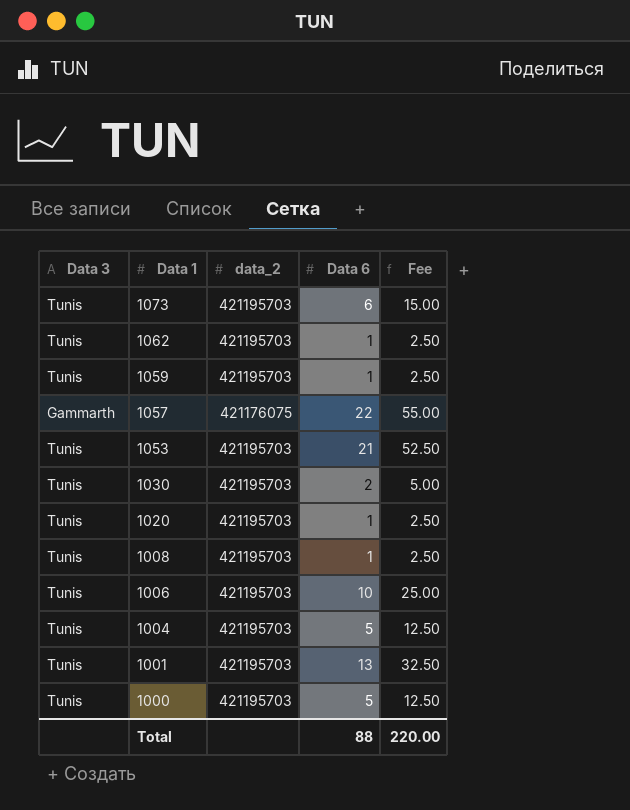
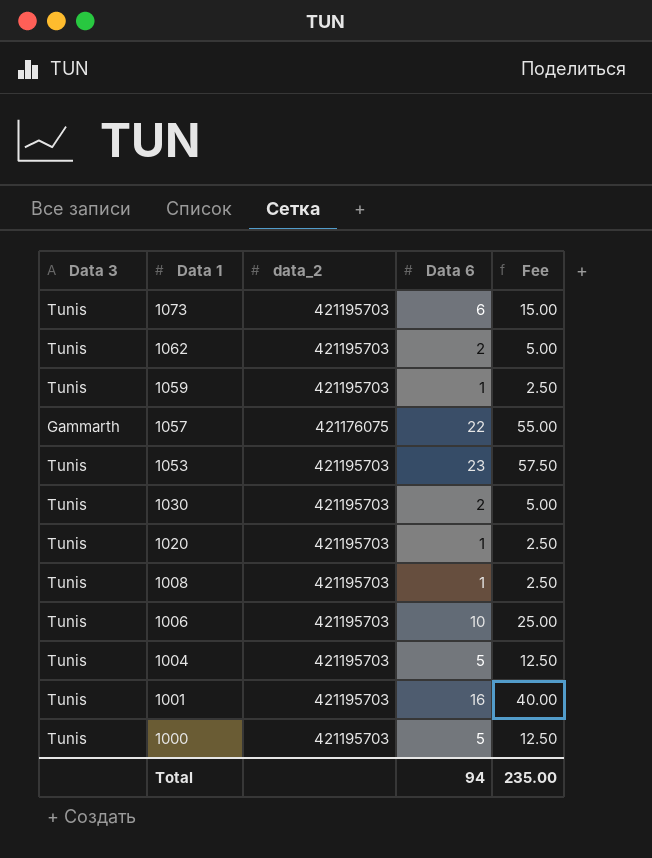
1062 | Data 6: 1 -> 2
1062 | Fee: 2.50 -> 5.00
1053 | Data 6: 21 -> 23
1053 | Fee: 52.50 -> 57.50
1001 | Data 6: 13 -> 16
1001 | Fee: 32.50 -> 40.00
Total | Data 6: 88 -> 94
Total | Fee: 220.00 -> 235.00

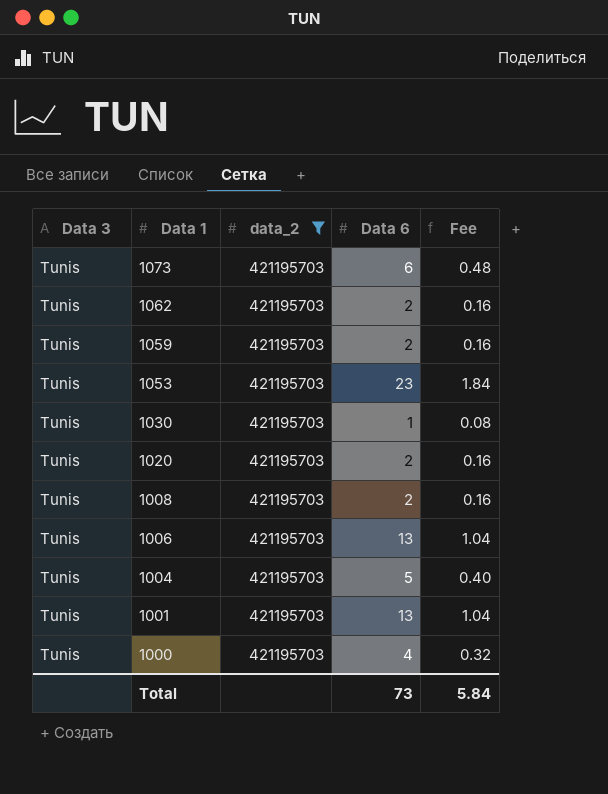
filter: none -> data_2 = 421195703
column Fee | formula: [Data 6] * 2.5 -> [Data 6] * 0.08
1059 | Data 6: 1 -> 2
1030 | Data 6: 2 -> 1
1020 | Data 6: 1 -> 2
1008 | Data 6: 1 -> 2
1006 | Data 6: 10 -> 13
1001 | Data 6: 16 -> 13
1000 | Data 6: 5 -> 4
Total | Data 6: 94 -> 73
Total | Fee: 235.00 -> 5.84

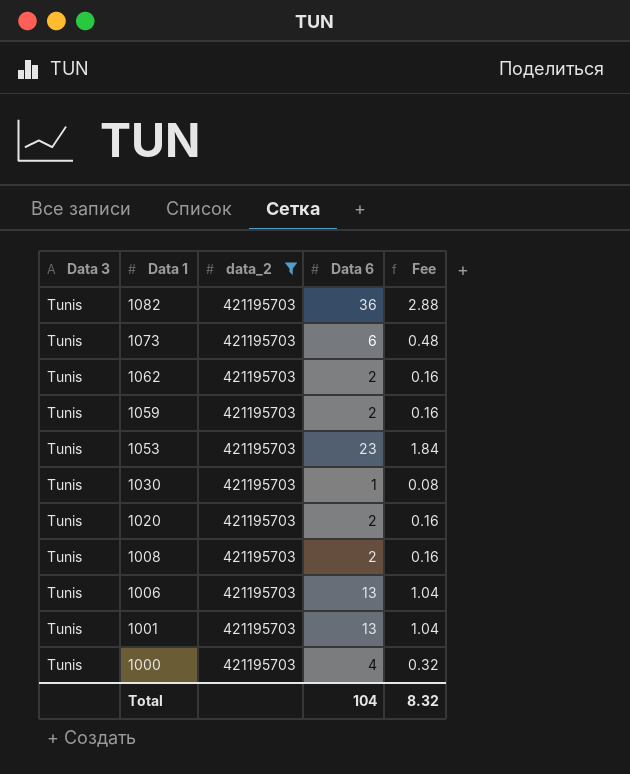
row 1004: Tunis | 421195703 | 5 | 0.40 -> none
row 1082: none -> Tunis | 421195703 | 36 | 2.88
Total | Data 6: 73 -> 104
Total | Fee: 5.84 -> 8.32

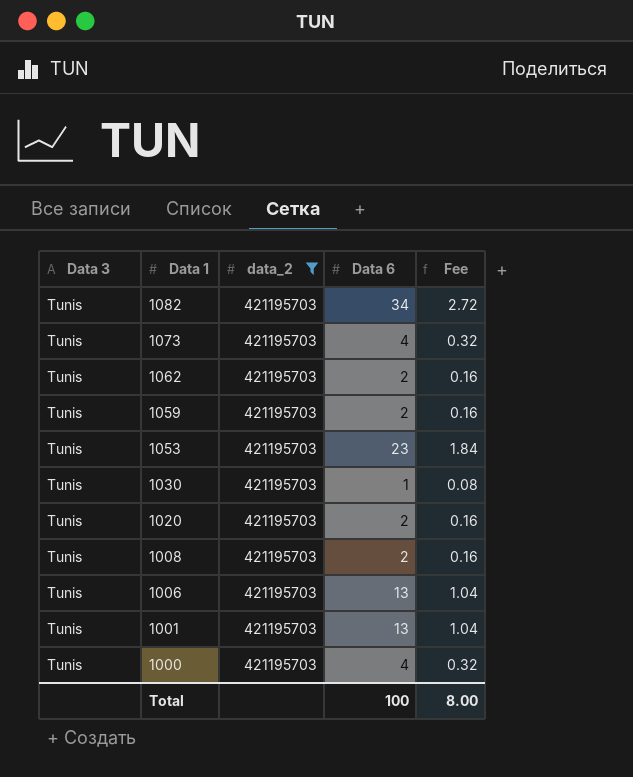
1082 | Data 6: 36 -> 34
1082 | Fee: 2.88 -> 2.72
1073 | Data 6: 6 -> 4
1073 | Fee: 0.48 -> 0.32
Total | Data 6: 104 -> 100
Total | Fee: 8.32 -> 8.00

